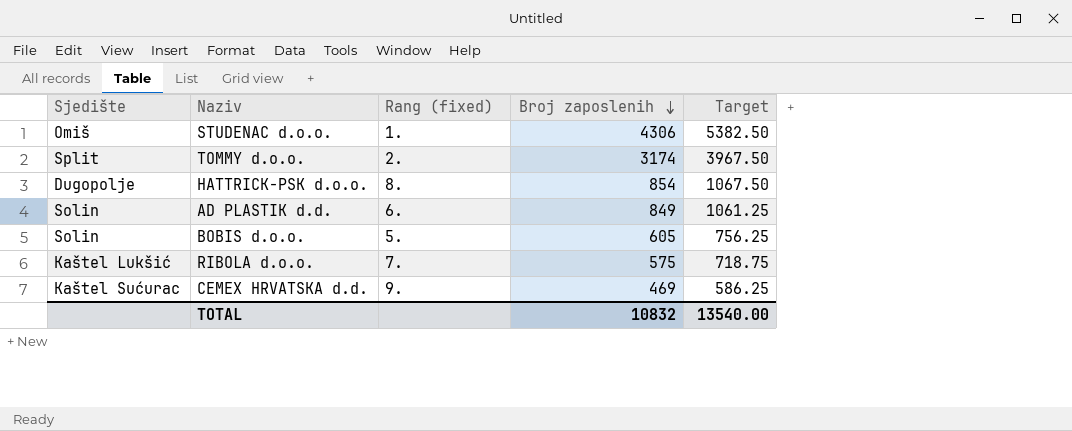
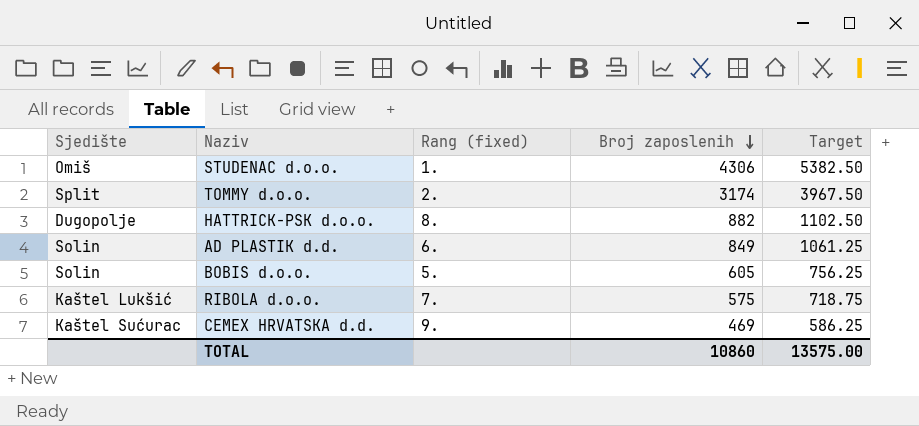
HATTRICK-PSK d.o.o. | Broj zaposlenih: 854 -> 882
HATTRICK-PSK d.o.o. | Target: 1067.50 -> 1102.50
TOTAL | Broj zaposlenih: 10832 -> 10860
TOTAL | Target: 13540.00 -> 13575.00

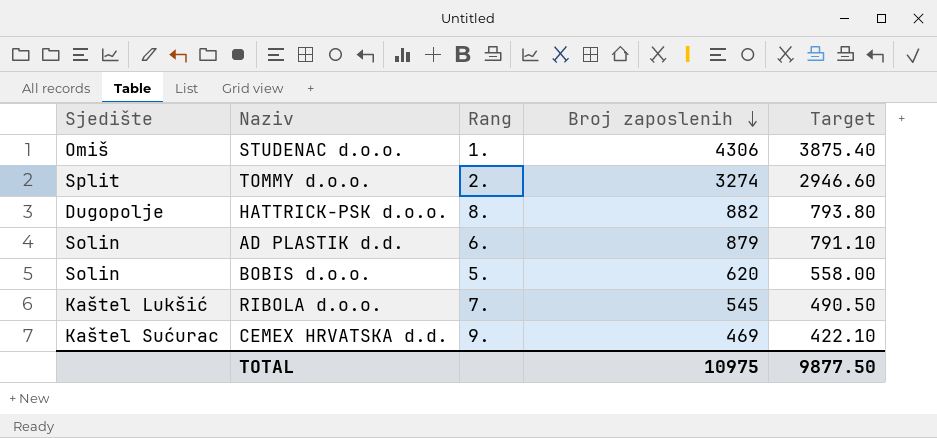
column name: Rang (fixed) -> Rang
column Target | formula: [Broj zaposlenih] * 1.25 -> [Broj zaposlenih] * 0.9
TOMMY d.o.o. | Broj zaposlenih: 3174 -> 3274
AD PLASTIK d.d. | Broj zaposlenih: 849 -> 879
BOBIS d.o.o. | Broj zaposlenih: 605 -> 620
RIBOLA d.o.o. | Broj zaposlenih: 575 -> 545
TOTAL | Broj zaposlenih: 10860 -> 10975
TOTAL | Target: 13575.00 -> 9877.50

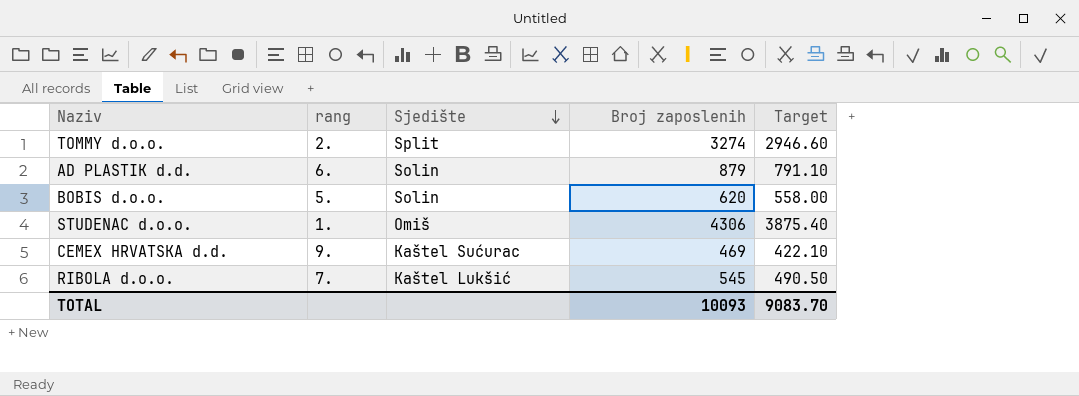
row order: Broj zaposlenih descending -> Sjedište descending
column name: Rang -> rang
column Sjedište | position: 1 -> 3
row HATTRICK-PSK d.o.o.: Dugopolje | 8. | 882 | 793.80 -> none
TOTAL | Broj zaposlenih: 10975 -> 10093
TOTAL | Target: 9877.50 -> 9083.70

